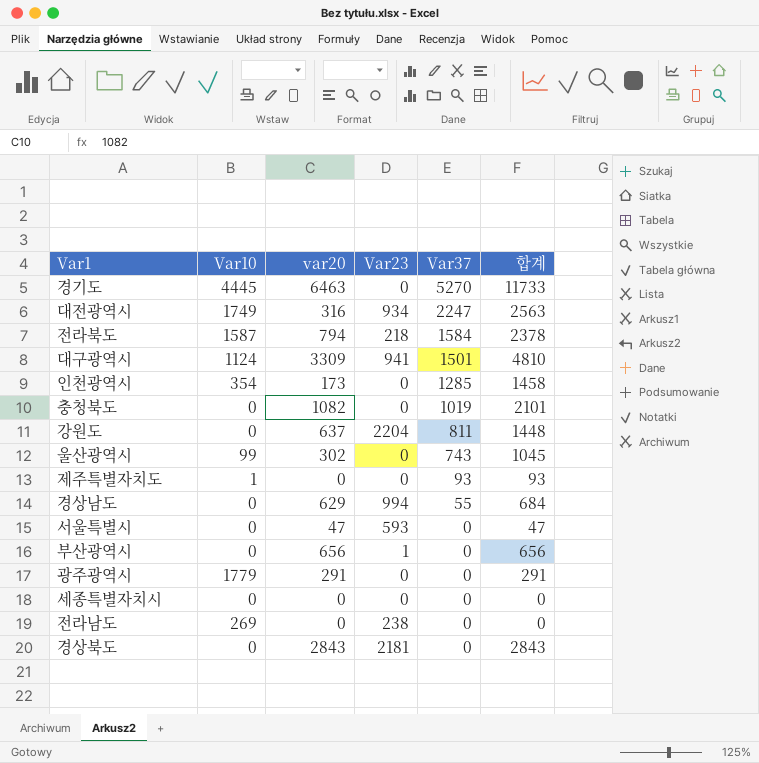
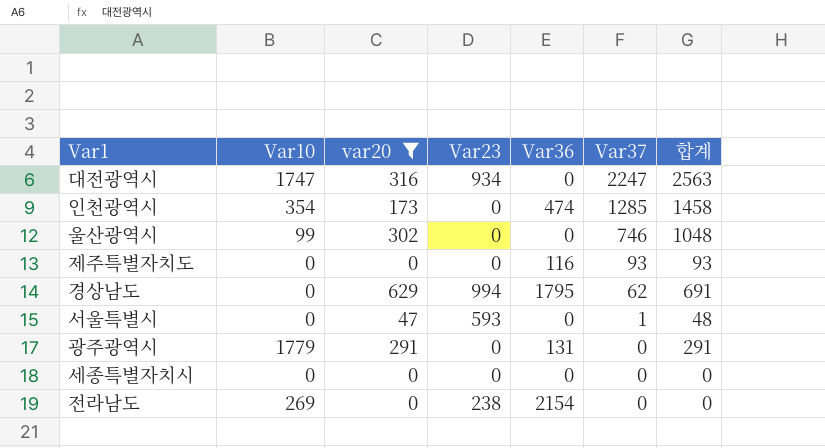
filter: none -> var20 <= 629
column Var36 | position: none -> 5
대전광역시 | Var10: 1749 -> 1747
울산광역시 | Var37: 743 -> 746
울산광역시 | 합계: 1045 -> 1048
제주특별자치도 | Var10: 1 -> 0
경상남도 | Var37: 55 -> 62
경상남도 | 합계: 684 -> 691
서울특별시 | Var37: 0 -> 1
서울특별시 | 합계: 47 -> 48

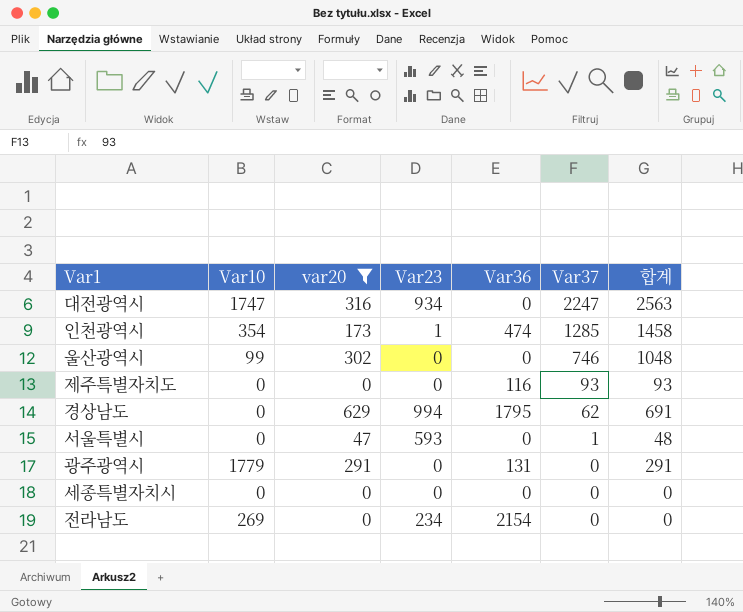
인천광역시 | Var23: 0 -> 1
전라남도 | Var23: 238 -> 234

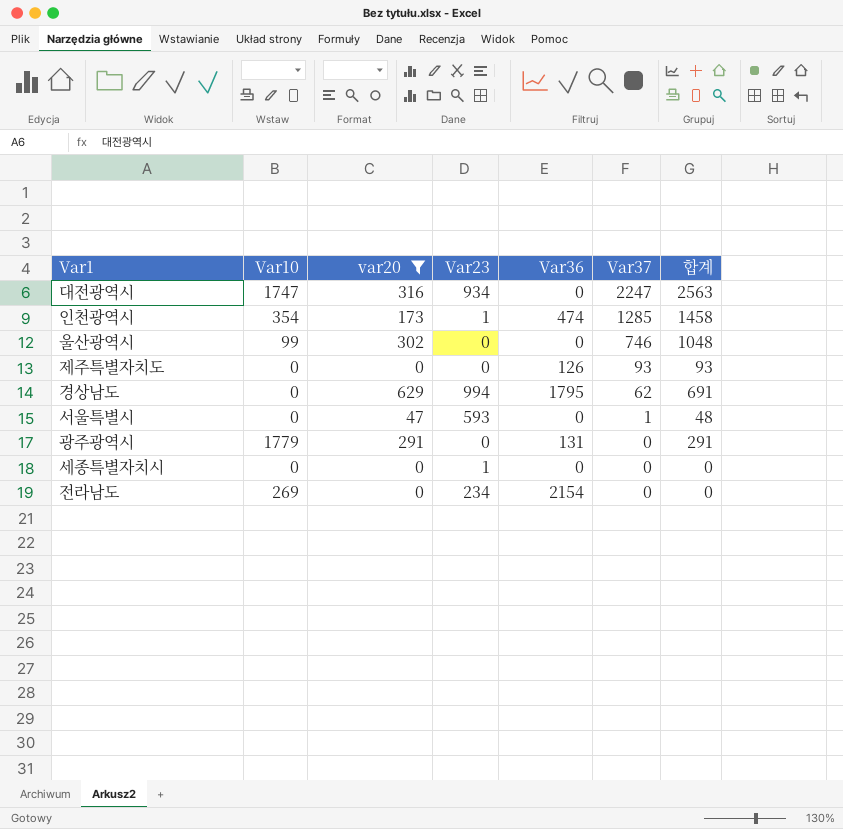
제주특별자치도 | Var36: 116 -> 126
세종특별자치시 | Var23: 0 -> 1

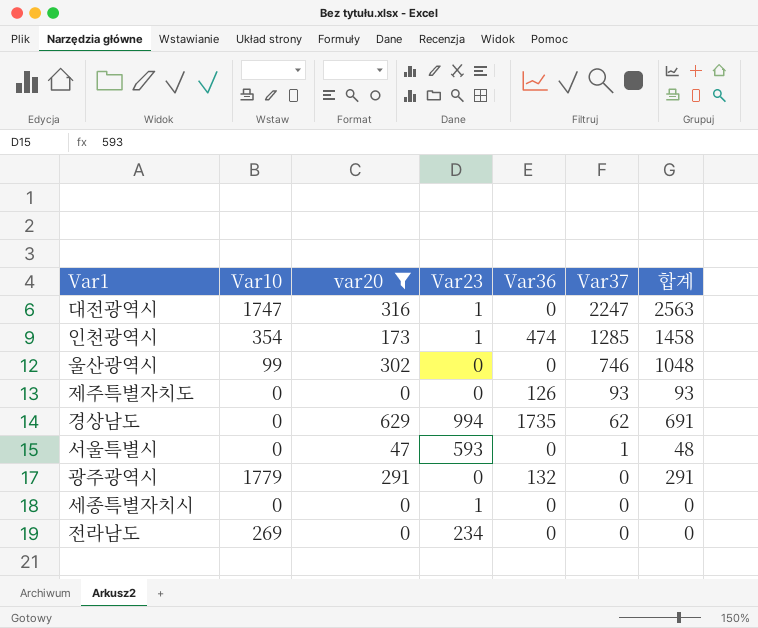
대전광역시 | Var23: 934 -> 1
경상남도 | Var36: 1795 -> 1735
광주광역시 | Var36: 131 -> 132
전라남도 | Var36: 2154 -> 0

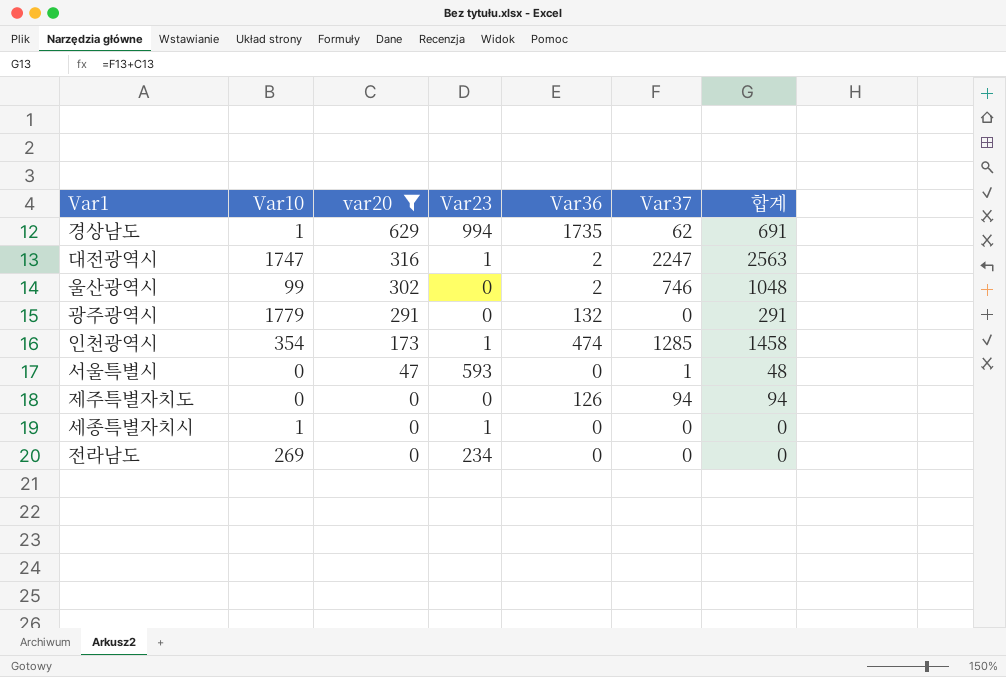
row order: Var37 descending -> var20 descending
경상남도 | Var10: 0 -> 1
대전광역시 | Var36: 0 -> 2
울산광역시 | Var36: 0 -> 2
제주특별자치도 | Var37: 93 -> 94
제주특별자치도 | 합계: 93 -> 94
세종특별자치시 | Var10: 0 -> 1

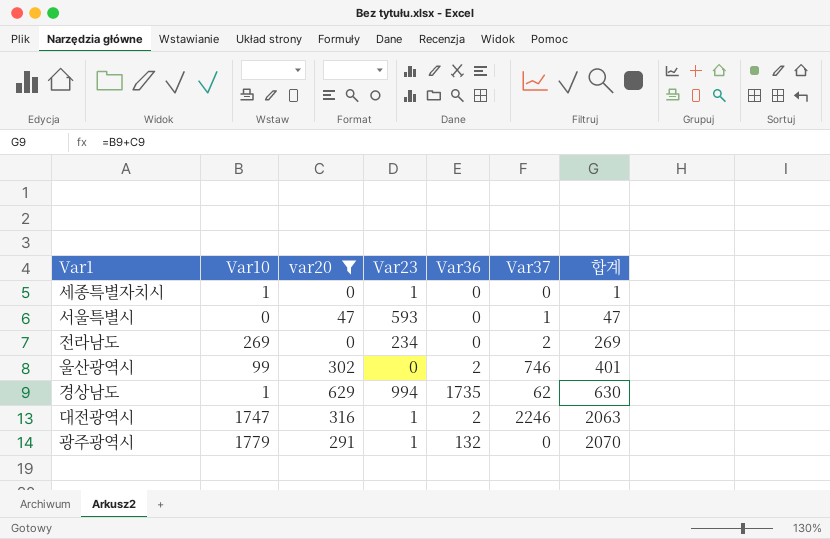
row order: var20 descending -> 합계 ascending
column 합계 | formula: [var20] + [Var37] -> [Var10] + [var20]
row 인천광역시: 354 | 173 | 1 | 474 | 1285 | 1458 -> none
row 제주특별자치도: 0 | 0 | 0 | 126 | 94 | 94 -> none
전라남도 | Var37: 0 -> 2
대전광역시 | Var37: 2247 -> 2246
광주광역시 | Var23: 0 -> 1

